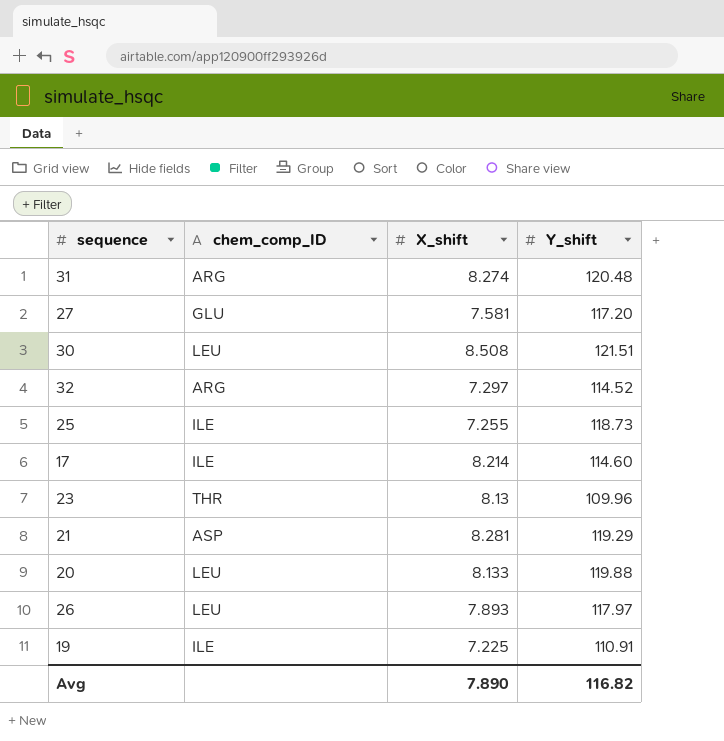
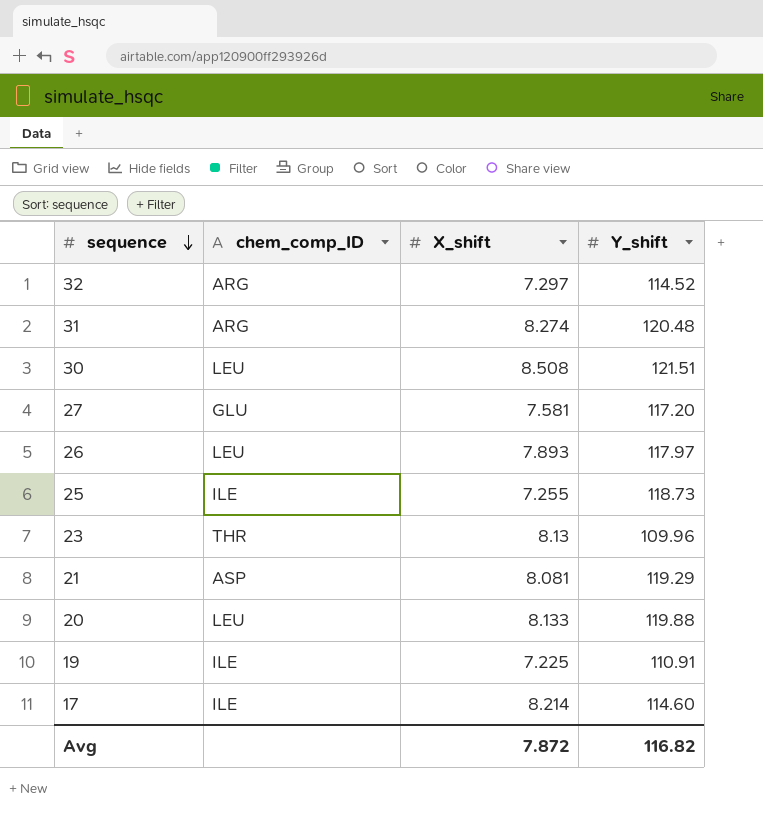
row order: none -> sequence descending
21 | X_shift: 8.281 -> 8.081
Avg | X_shift: 7.890 -> 7.872

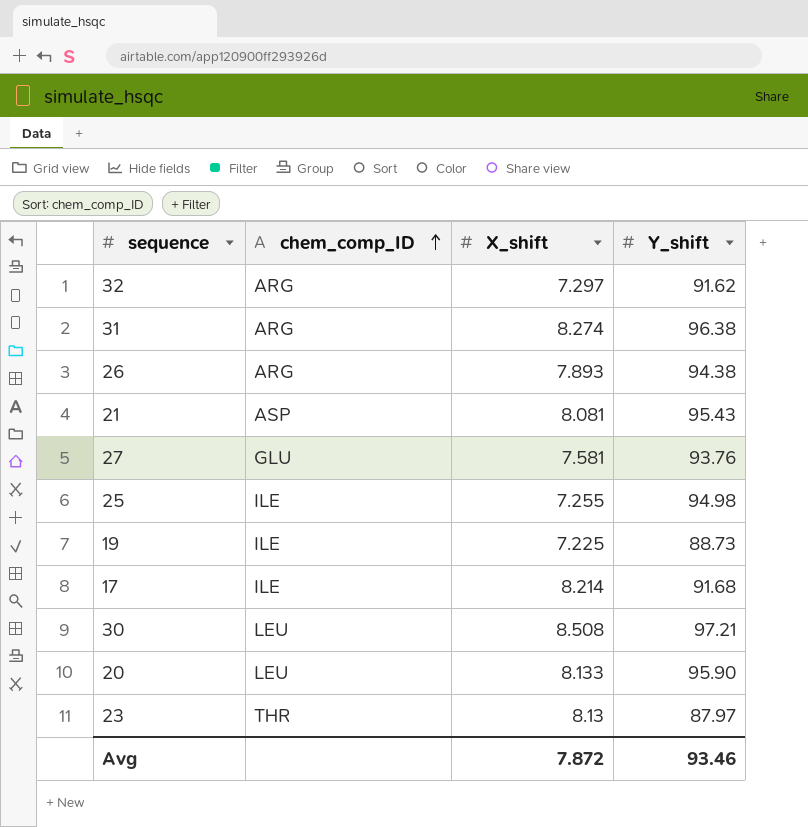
row order: sequence descending -> chem_comp_ID ascending
32 | Y_shift: 114.52 -> 91.62
31 | Y_shift: 120.48 -> 96.38
26 | chem_comp_ID: LEU -> ARG
26 | Y_shift: 117.97 -> 94.38
21 | Y_shift: 119.29 -> 95.43
27 | Y_shift: 117.20 -> 93.76
25 | Y_shift: 118.73 -> 94.98
19 | Y_shift: 110.91 -> 88.73
17 | Y_shift: 114.60 -> 91.68
30 | Y_shift: 121.51 -> 97.21
20 | Y_shift: 119.88 -> 95.90
23 | Y_shift: 109.96 -> 87.97
Avg | Y_shift: 116.82 -> 93.46

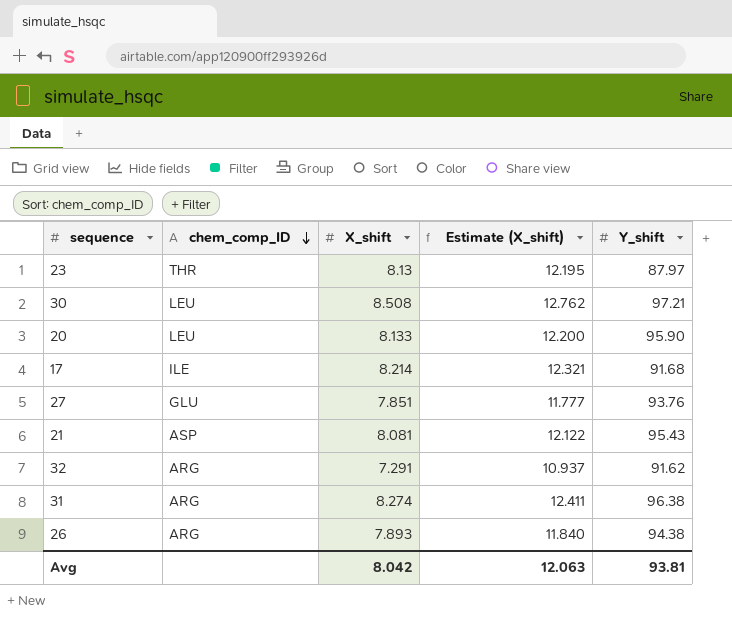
row order: chem_comp_ID ascending -> chem_comp_ID descending
column Estimate (X_shift) | formula: none -> [X_shift] * 1.5
row 25: ILE | 7.255 | 94.98 -> none
row 19: ILE | 7.225 | 88.73 -> none
27 | X_shift: 7.581 -> 7.851
32 | X_shift: 7.297 -> 7.291
Avg | X_shift: 7.872 -> 8.042
Avg | Y_shift: 93.46 -> 93.81

